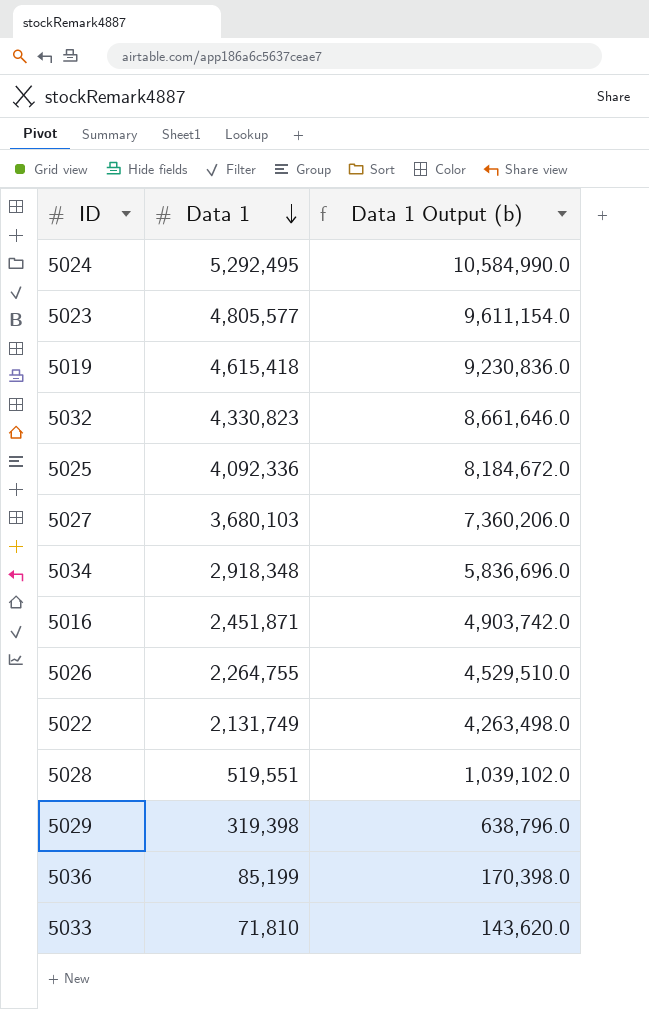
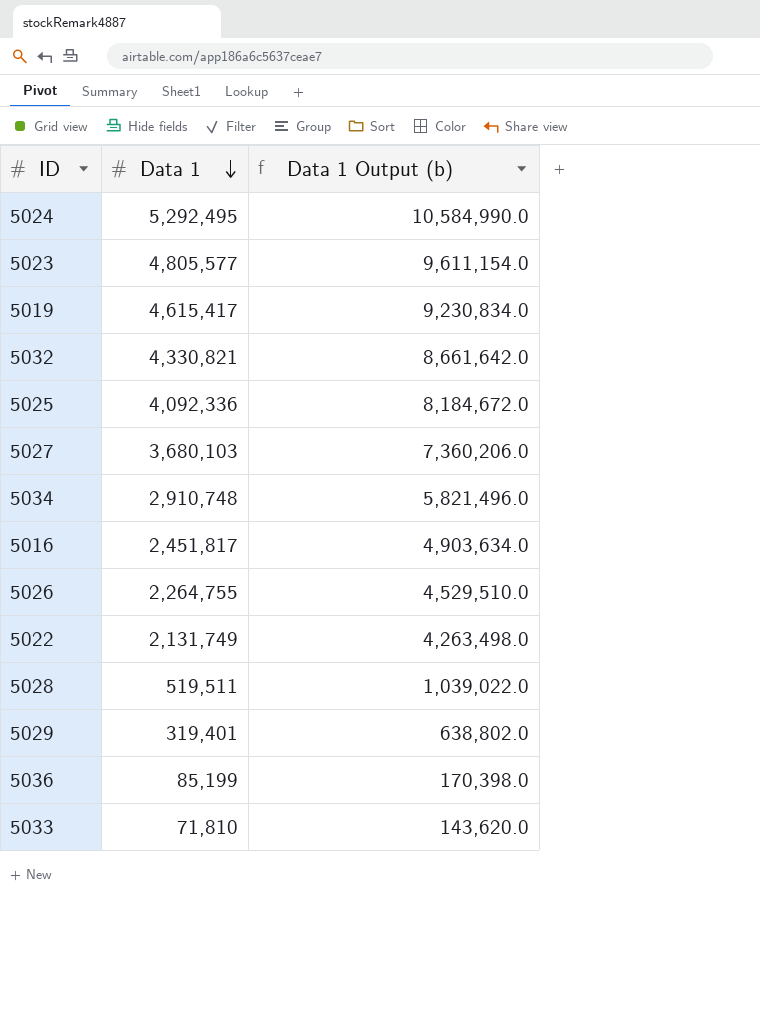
5019 | Data 1: 4,615,418 -> 4,615,417
5019 | Data 1 Output (b): 9,230,836.0 -> 9,230,834.0
5032 | Data 1: 4,330,823 -> 4,330,821
5032 | Data 1 Output (b): 8,661,646.0 -> 8,661,642.0
5034 | Data 1: 2,918,348 -> 2,910,748
5034 | Data 1 Output (b): 5,836,696.0 -> 5,821,496.0
5016 | Data 1: 2,451,871 -> 2,451,817
5016 | Data 1 Output (b): 4,903,742.0 -> 4,903,634.0
5028 | Data 1: 519,551 -> 519,511
5028 | Data 1 Output (b): 1,039,102.0 -> 1,039,022.0
5029 | Data 1: 319,398 -> 319,401
5029 | Data 1 Output (b): 638,796.0 -> 638,802.0

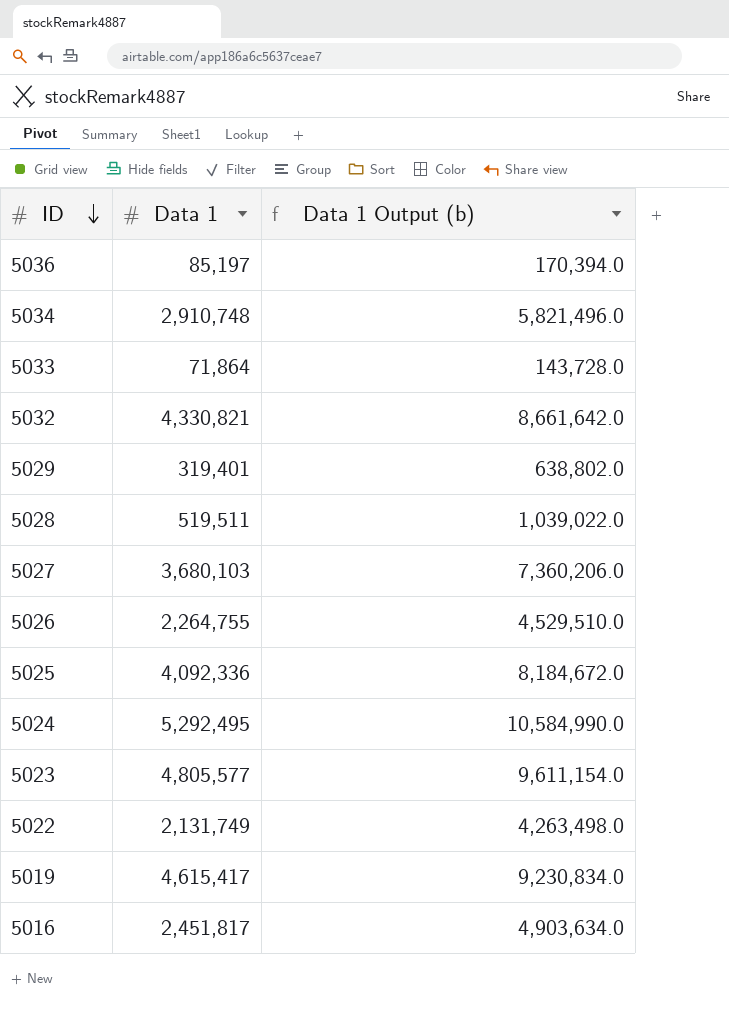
row order: Data 1 descending -> ID descending
5036 | Data 1: 85,199 -> 85,197
5036 | Data 1 Output (b): 170,398.0 -> 170,394.0
5033 | Data 1: 71,810 -> 71,864
5033 | Data 1 Output (b): 143,620.0 -> 143,728.0

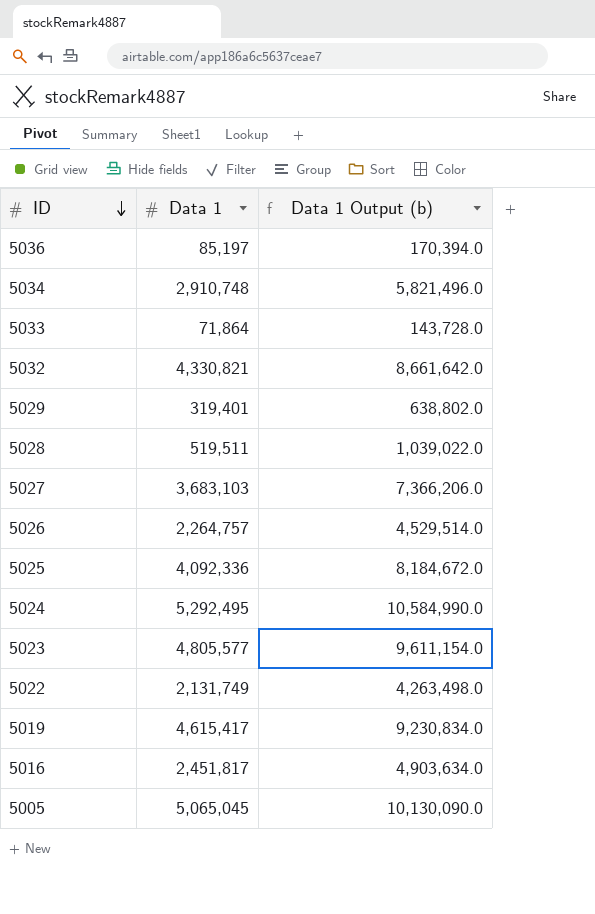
5027 | Data 1: 3,680,103 -> 3,683,103
5027 | Data 1 Output (b): 7,360,206.0 -> 7,366,206.0
5026 | Data 1: 2,264,755 -> 2,264,757
5026 | Data 1 Output (b): 4,529,510.0 -> 4,529,514.0
row 5005: none -> 5,065,045 | 10,130,090.0

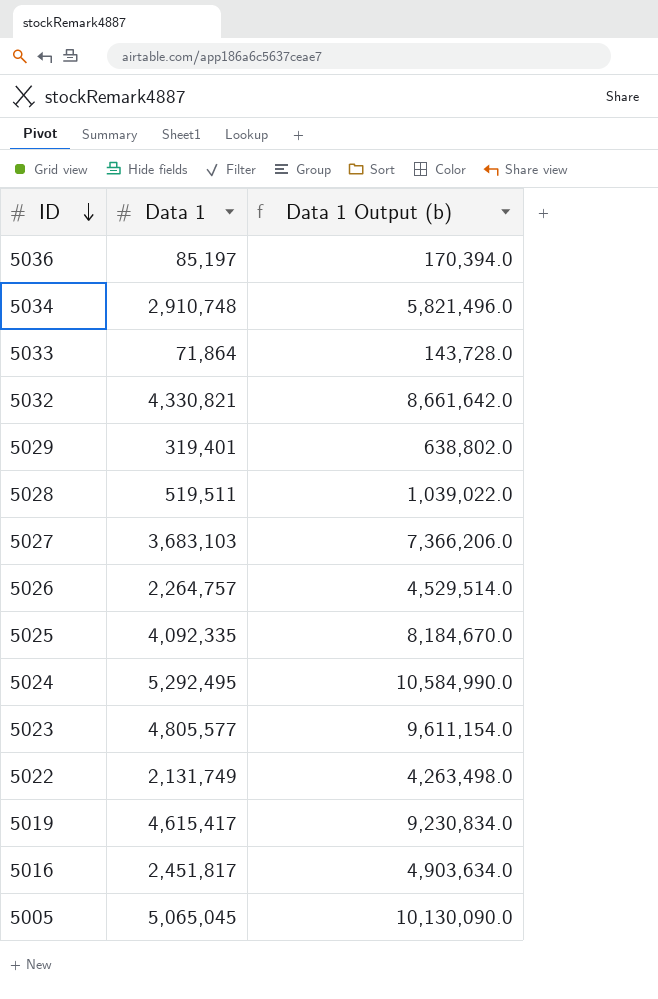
5025 | Data 1: 4,092,336 -> 4,092,335
5025 | Data 1 Output (b): 8,184,672.0 -> 8,184,670.0

